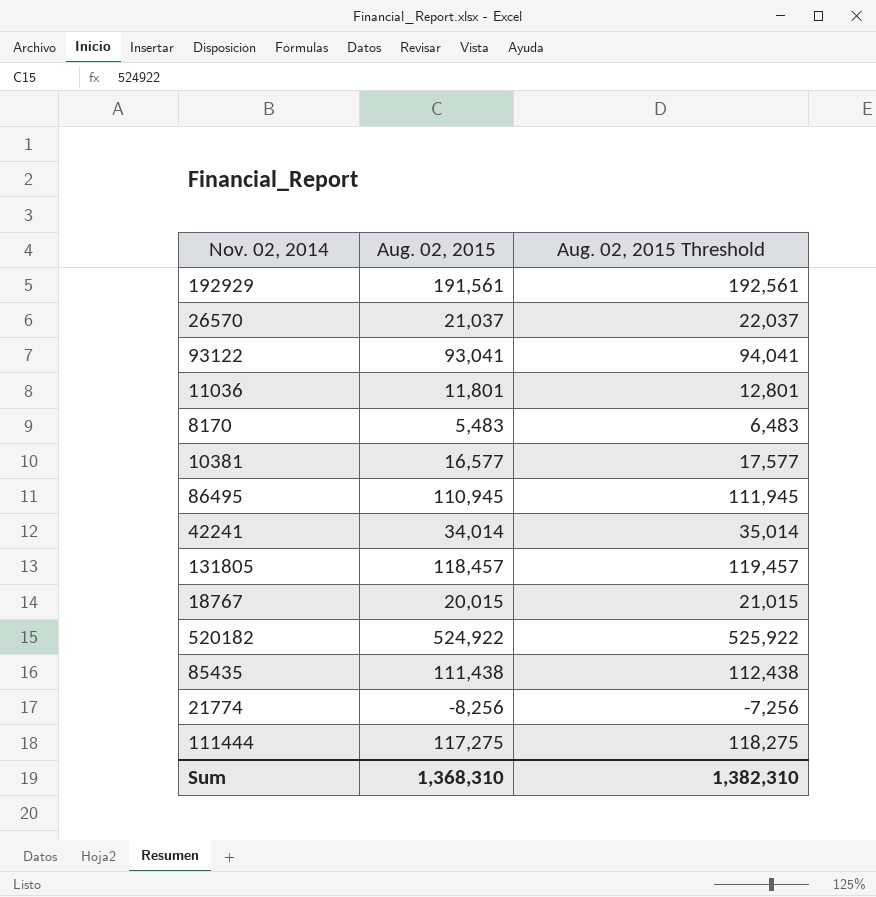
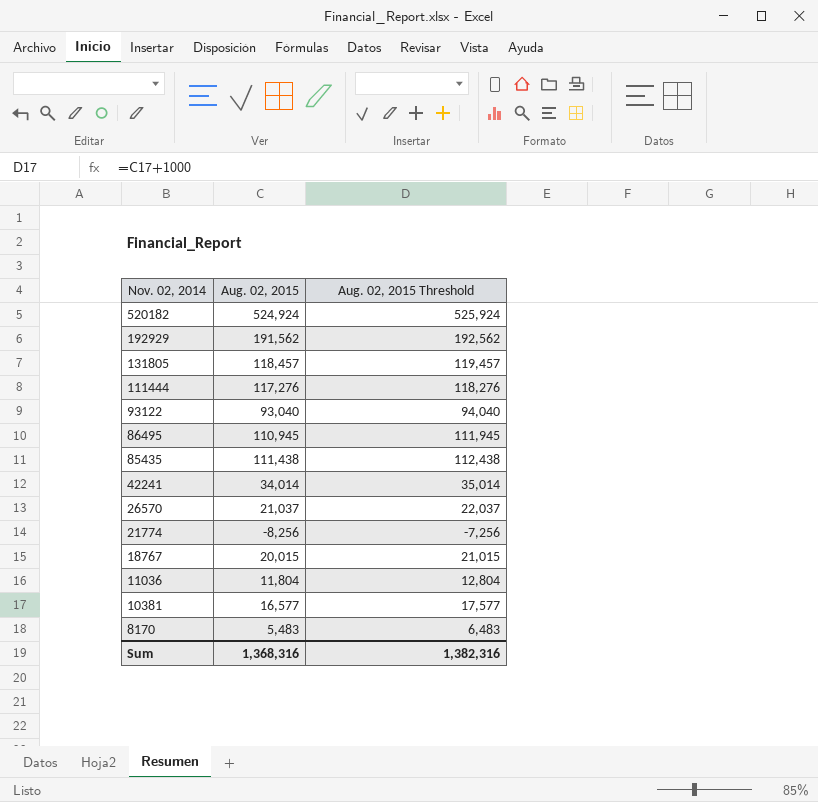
row order: none -> Nov. 02, 2014 descending
520182 | Aug. 02, 2015: 524,922 -> 524,924
520182 | Aug. 02, 2015 Threshold: 525,922 -> 525,924
192929 | Aug. 02, 2015: 191,561 -> 191,562
192929 | Aug. 02, 2015 Threshold: 192,561 -> 192,562
111444 | Aug. 02, 2015: 117,275 -> 117,276
111444 | Aug. 02, 2015 Threshold: 118,275 -> 118,276
93122 | Aug. 02, 2015: 93,041 -> 93,040
93122 | Aug. 02, 2015 Threshold: 94,041 -> 94,040
11036 | Aug. 02, 2015: 11,801 -> 11,804
11036 | Aug. 02, 2015 Threshold: 12,801 -> 12,804
Sum | Aug. 02, 2015: 1,368,310 -> 1,368,316
Sum | Aug. 02, 2015 Threshold: 1,382,310 -> 1,382,316

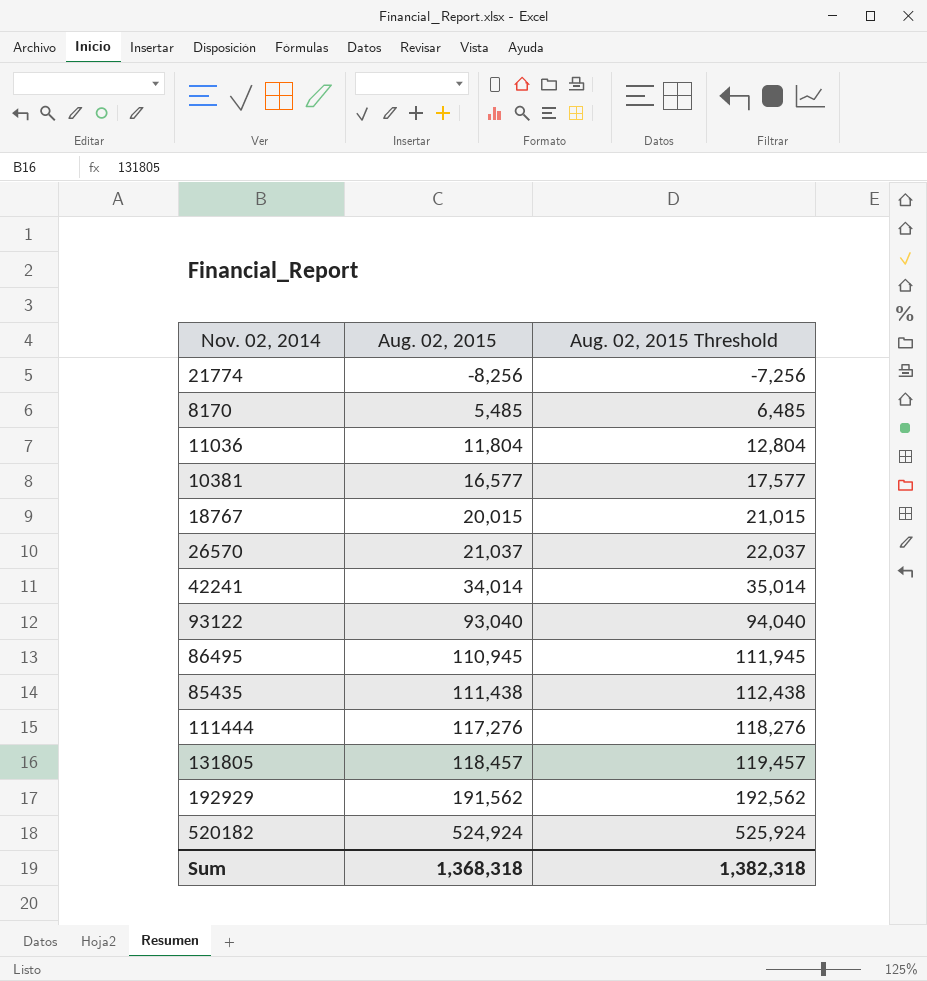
row order: Nov. 02, 2014 descending -> Aug. 02, 2015 ascending
8170 | Aug. 02, 2015: 5,483 -> 5,485
8170 | Aug. 02, 2015 Threshold: 6,483 -> 6,485
Sum | Aug. 02, 2015: 1,368,316 -> 1,368,318
Sum | Aug. 02, 2015 Threshold: 1,382,316 -> 1,382,318

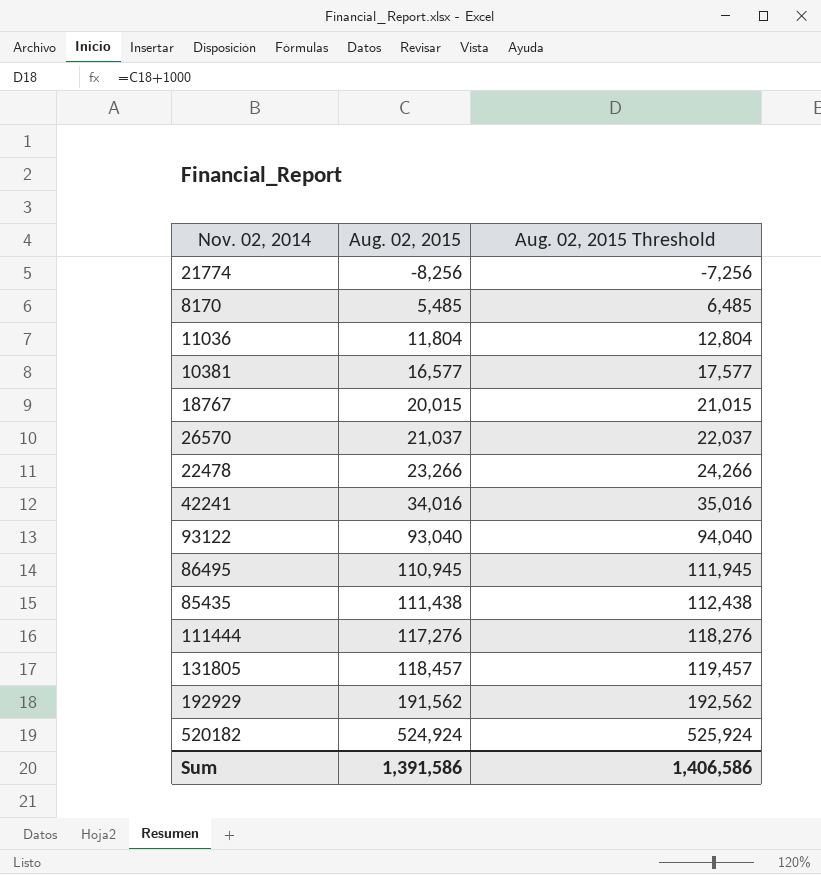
row 22478: none -> 23,266 | 24,266
42241 | Aug. 02, 2015: 34,014 -> 34,016
42241 | Aug. 02, 2015 Threshold: 35,014 -> 35,016
Sum | Aug. 02, 2015: 1,368,318 -> 1,391,586
Sum | Aug. 02, 2015 Threshold: 1,382,318 -> 1,406,586

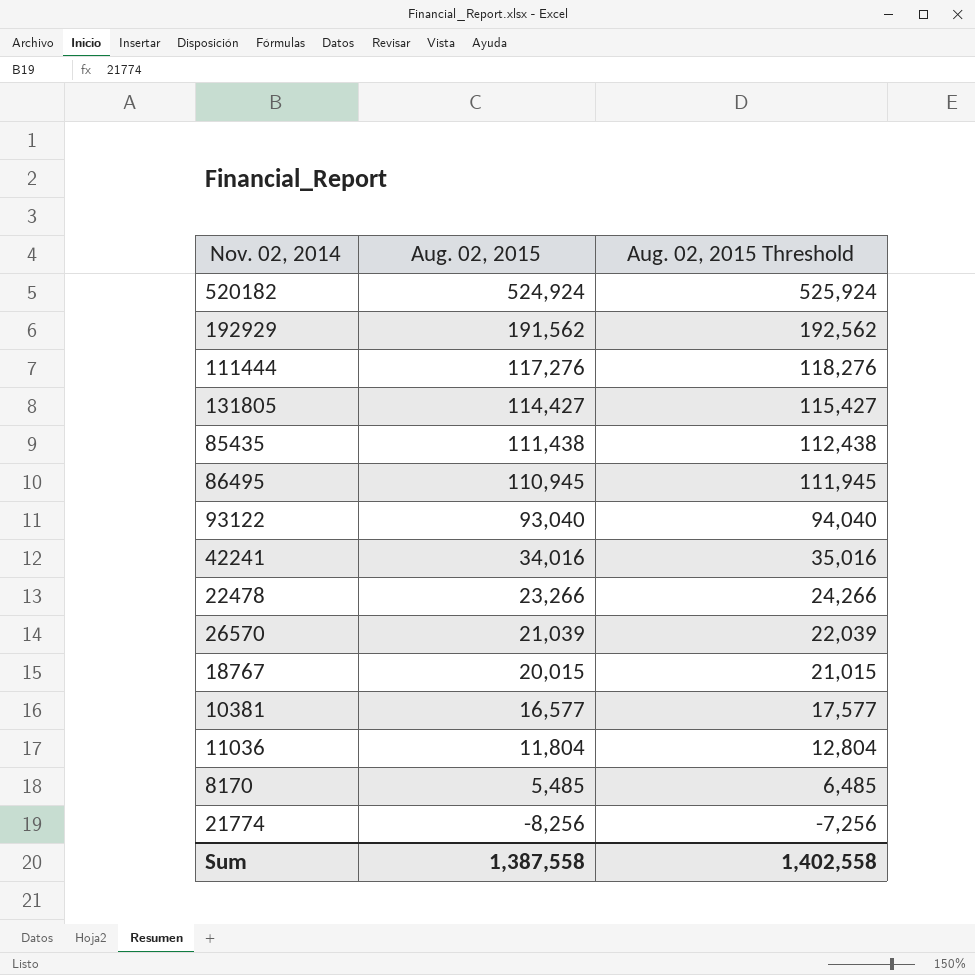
row order: Aug. 02, 2015 ascending -> Aug. 02, 2015 descending
131805 | Aug. 02, 2015: 118,457 -> 114,427
131805 | Aug. 02, 2015 Threshold: 119,457 -> 115,427
26570 | Aug. 02, 2015: 21,037 -> 21,039
26570 | Aug. 02, 2015 Threshold: 22,037 -> 22,039
Sum | Aug. 02, 2015: 1,391,586 -> 1,387,558
Sum | Aug. 02, 2015 Threshold: 1,406,586 -> 1,402,558

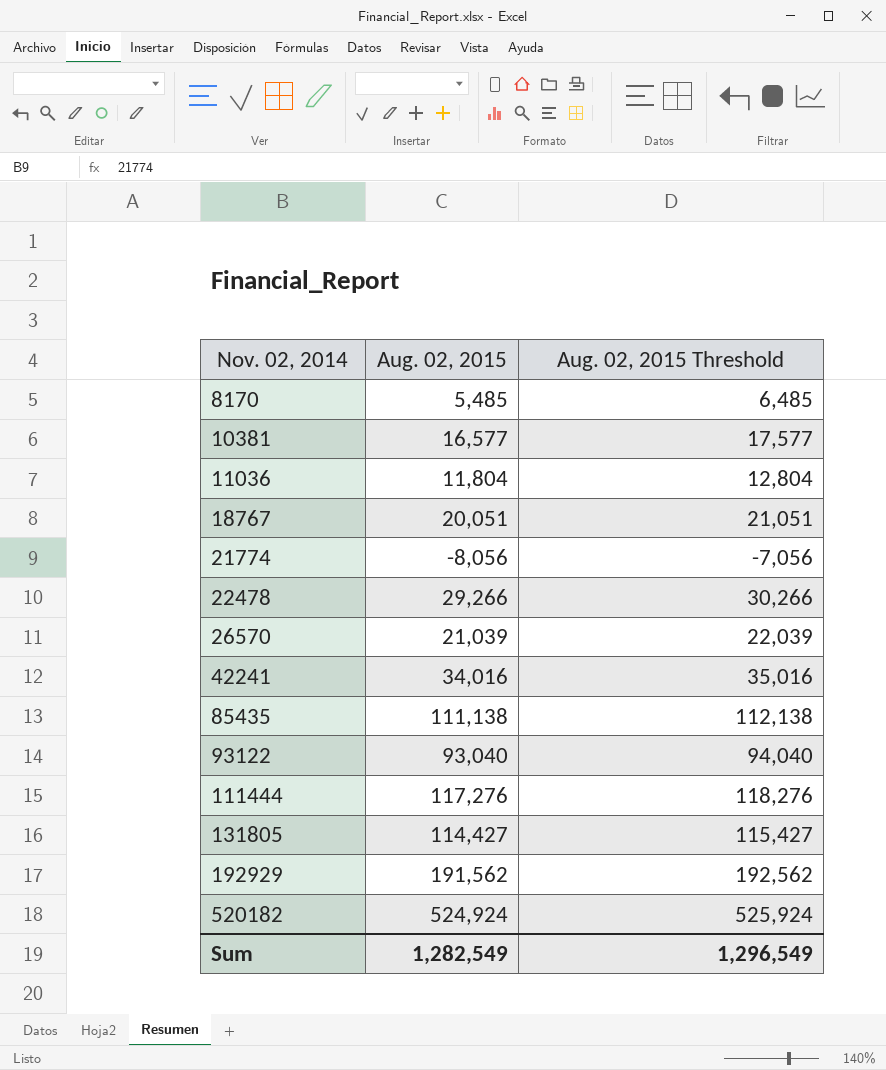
row order: Aug. 02, 2015 descending -> Nov. 02, 2014 ascending
row 86495: 110,945 | 111,945 -> none
18767 | Aug. 02, 2015: 20,015 -> 20,051
18767 | Aug. 02, 2015 Threshold: 21,015 -> 21,051
21774 | Aug. 02, 2015: -8,256 -> -8,056
21774 | Aug. 02, 2015 Threshold: -7,256 -> -7,056
22478 | Aug. 02, 2015: 23,266 -> 29,266
22478 | Aug. 02, 2015 Threshold: 24,266 -> 30,266
85435 | Aug. 02, 2015: 111,438 -> 111,138
85435 | Aug. 02, 2015 Threshold: 112,438 -> 112,138
Sum | Aug. 02, 2015: 1,387,558 -> 1,282,549
Sum | Aug. 02, 2015 Threshold: 1,402,558 -> 1,296,549

